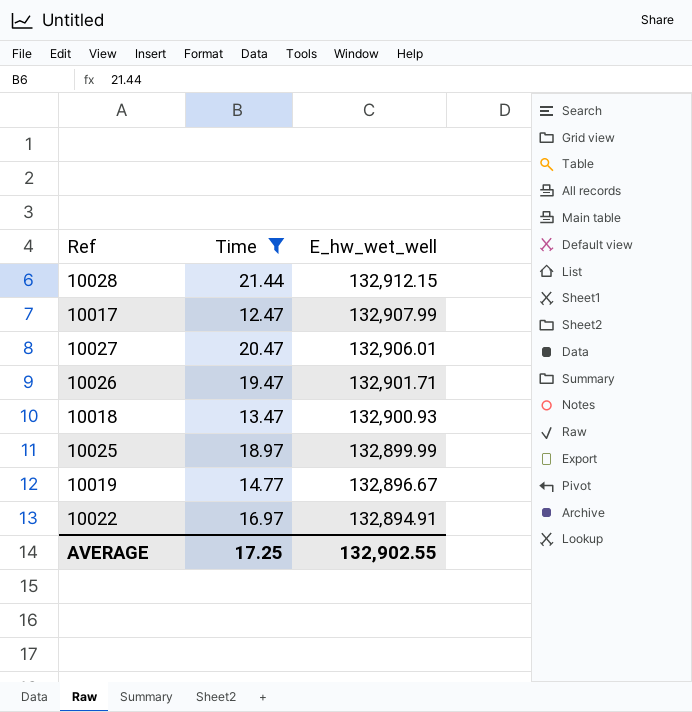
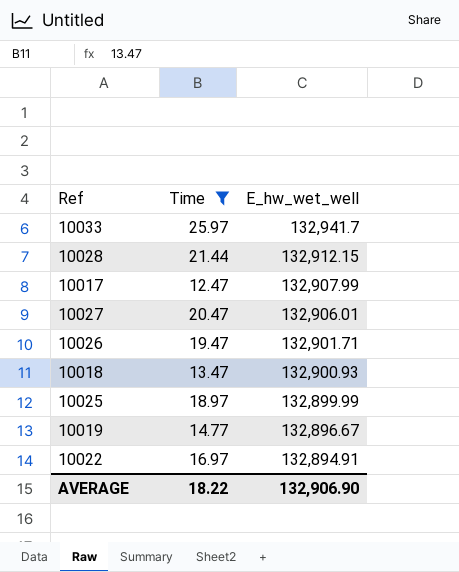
row 10033: none -> 25.97 | 132,941.7
AVERAGE | Time: 17.25 -> 18.22
AVERAGE | E_hw_wet_well: 132,902.55 -> 132,906.90

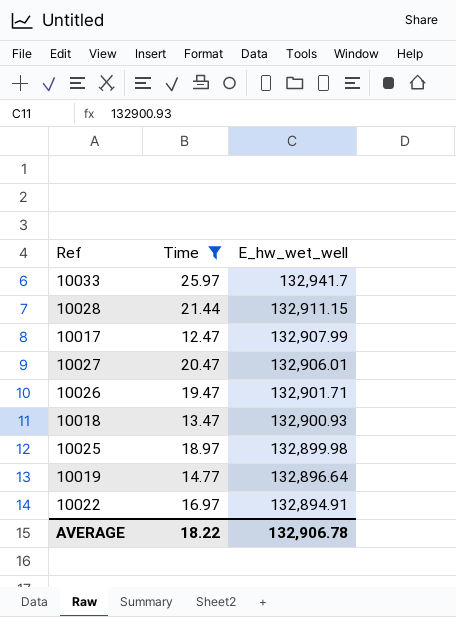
10028 | E_hw_wet_well: 132,912.15 -> 132,911.15
10025 | E_hw_wet_well: 132,899.99 -> 132,899.98
10019 | E_hw_wet_well: 132,896.67 -> 132,896.64
AVERAGE | E_hw_wet_well: 132,906.90 -> 132,906.78

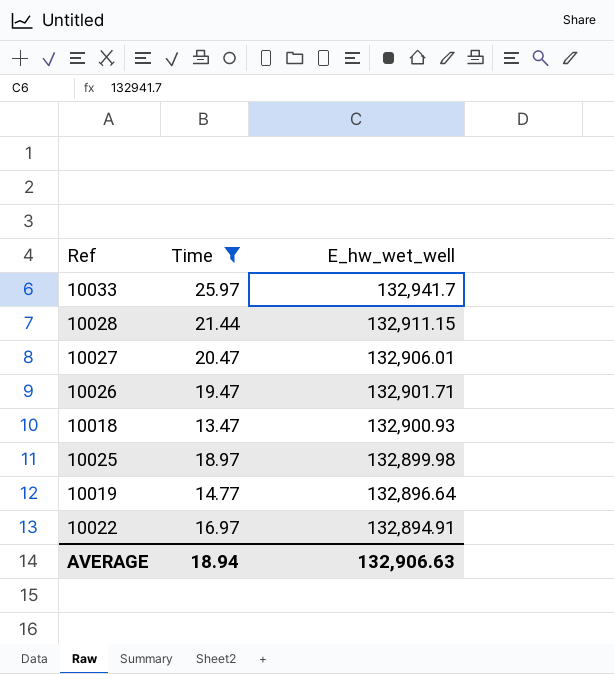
row 10017: 12.47 | 132,907.99 -> none
AVERAGE | Time: 18.22 -> 18.94
AVERAGE | E_hw_wet_well: 132,906.78 -> 132,906.63

